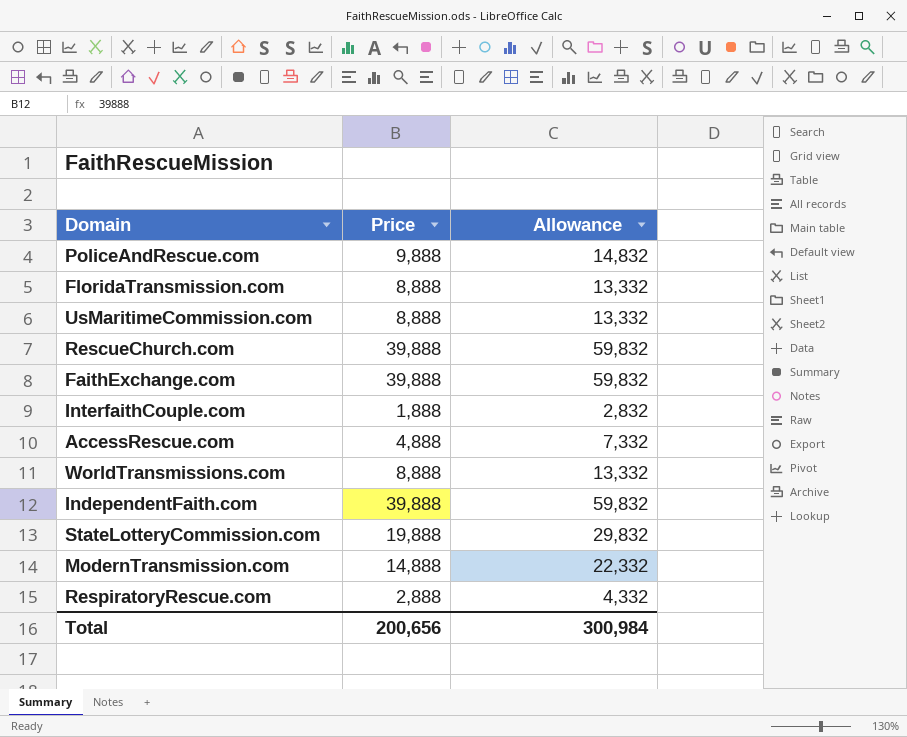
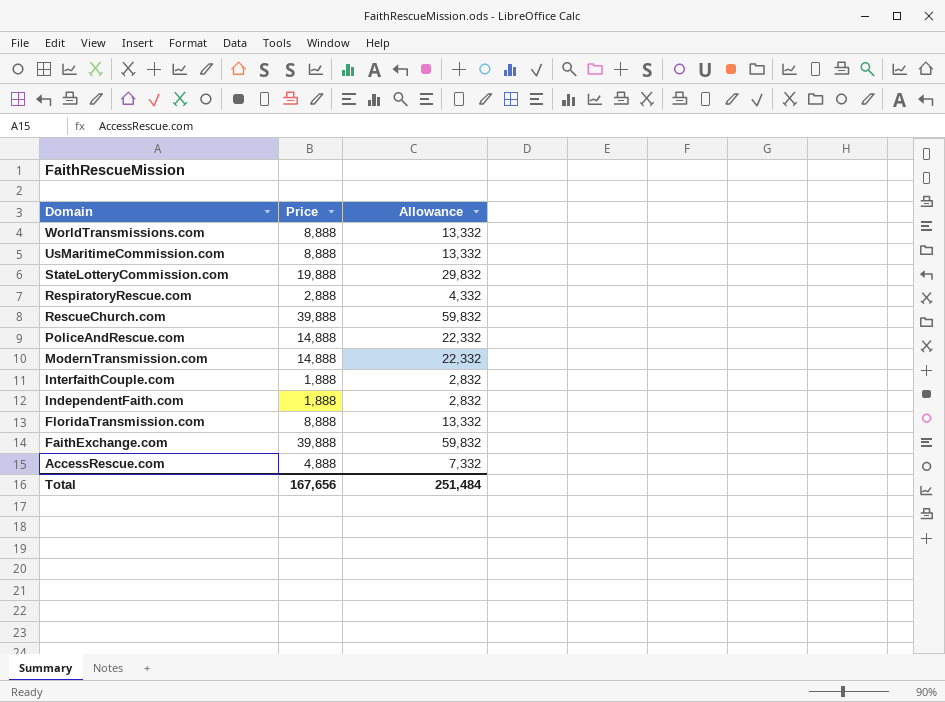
row order: none -> Domain descending
PoliceAndRescue.com | Price: 9,888 -> 14,888
PoliceAndRescue.com | Allowance: 14,832 -> 22,332
IndependentFaith.com | Price: 39,888 -> 1,888
IndependentFaith.com | Allowance: 59,832 -> 2,832
Total | Price: 200,656 -> 167,656
Total | Allowance: 300,984 -> 251,484

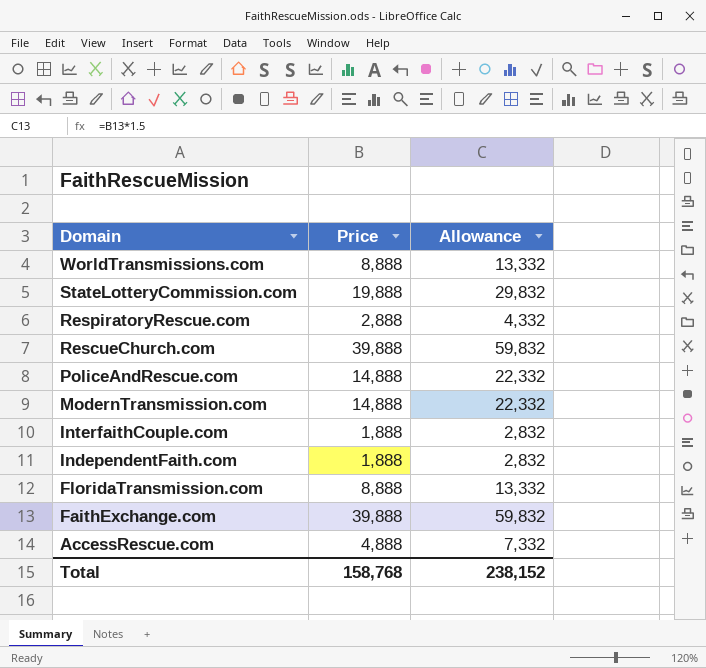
row UsMaritimeCommission.com: 8,888 | 13,332 -> none
Total | Price: 167,656 -> 158,768
Total | Allowance: 251,484 -> 238,152

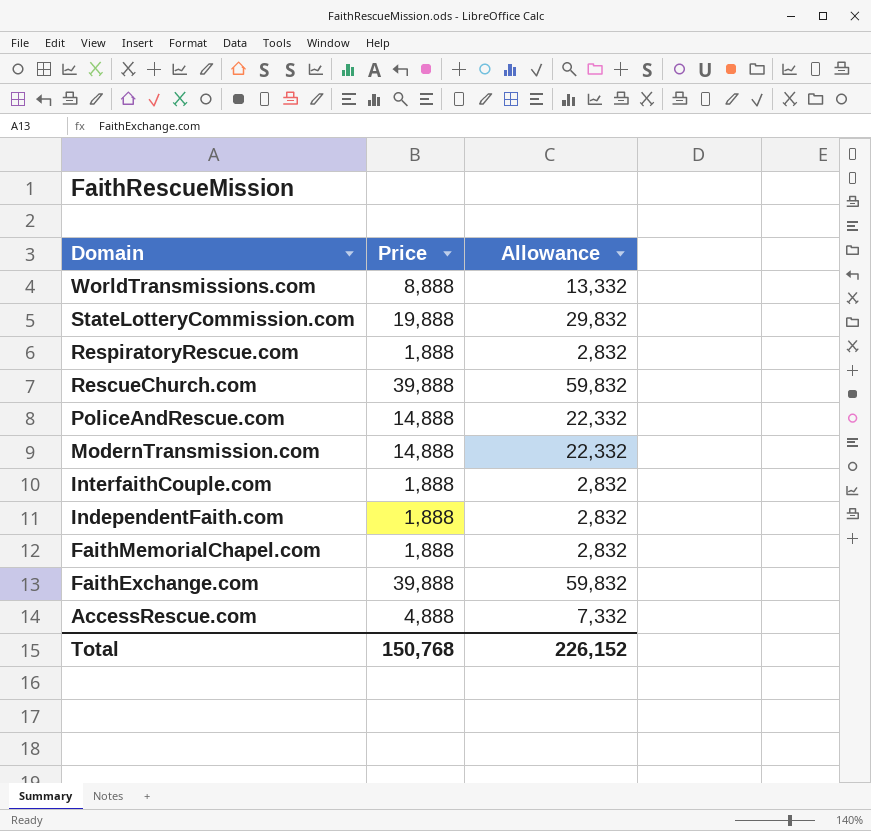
row FloridaTransmission.com: 8,888 | 13,332 -> none
RespiratoryRescue.com | Price: 2,888 -> 1,888
RespiratoryRescue.com | Allowance: 4,332 -> 2,832
row FaithMemorialChapel.com: none -> 1,888 | 2,832
Total | Price: 158,768 -> 150,768
Total | Allowance: 238,152 -> 226,152

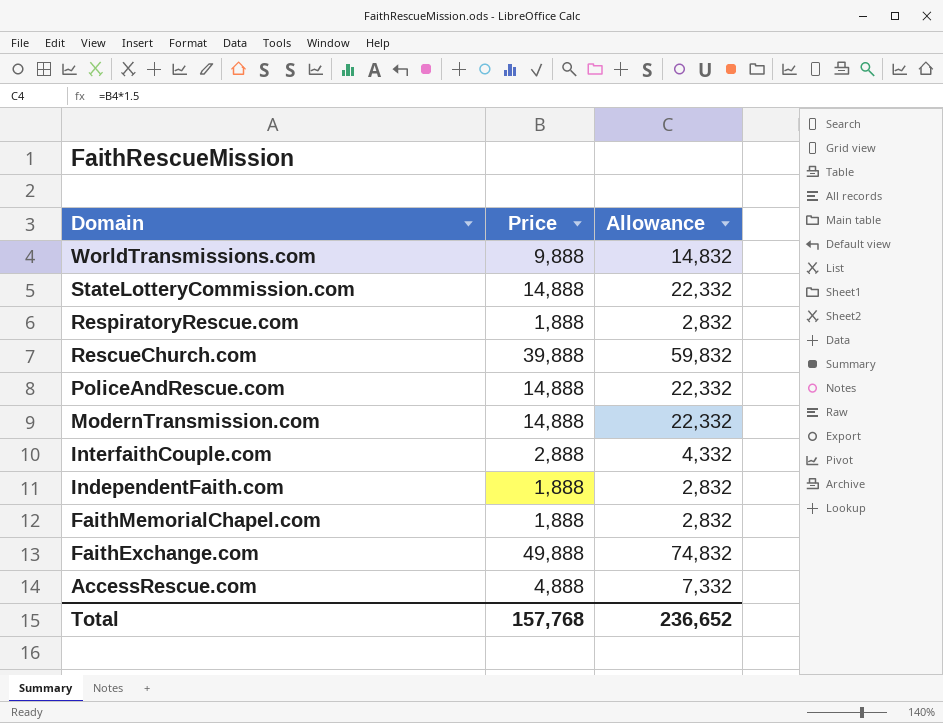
WorldTransmissions.com | Price: 8,888 -> 9,888
WorldTransmissions.com | Allowance: 13,332 -> 14,832
StateLotteryCommission.com | Price: 19,888 -> 14,888
StateLotteryCommission.com | Allowance: 29,832 -> 22,332
InterfaithCouple.com | Price: 1,888 -> 2,888
InterfaithCouple.com | Allowance: 2,832 -> 4,332
FaithExchange.com | Price: 39,888 -> 49,888
FaithExchange.com | Allowance: 59,832 -> 74,832
Total | Price: 150,768 -> 157,768
Total | Allowance: 226,152 -> 236,652

